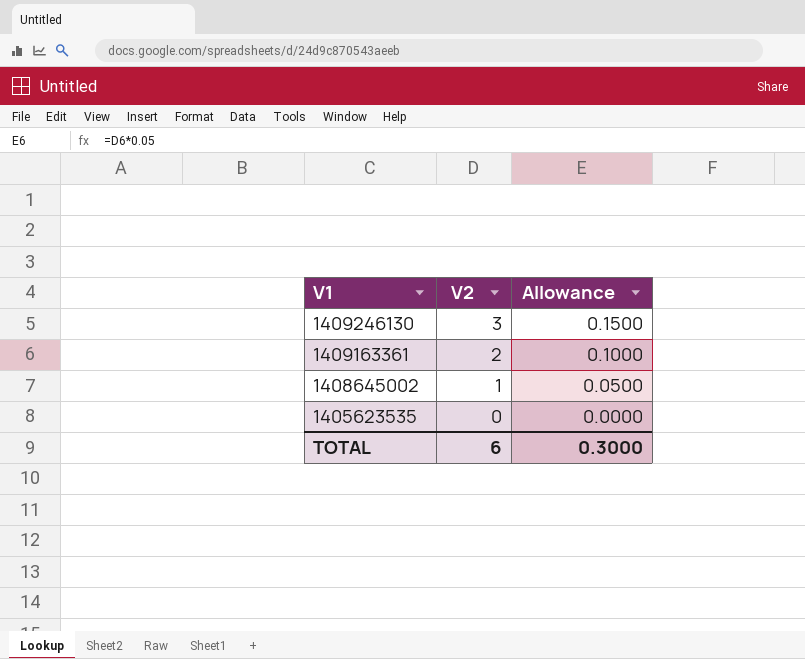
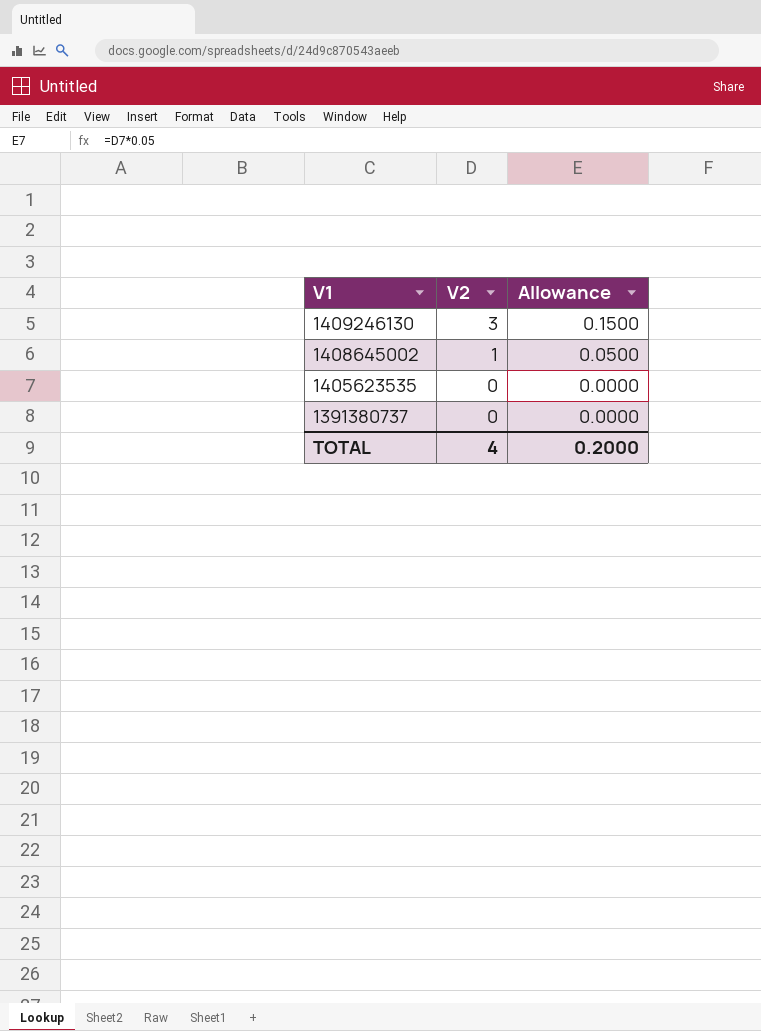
row 1409163361: 2 | 0.1000 -> none
row 1391380737: none -> 0 | 0.0000
TOTAL | V2: 6 -> 4
TOTAL | Allowance: 0.3000 -> 0.2000

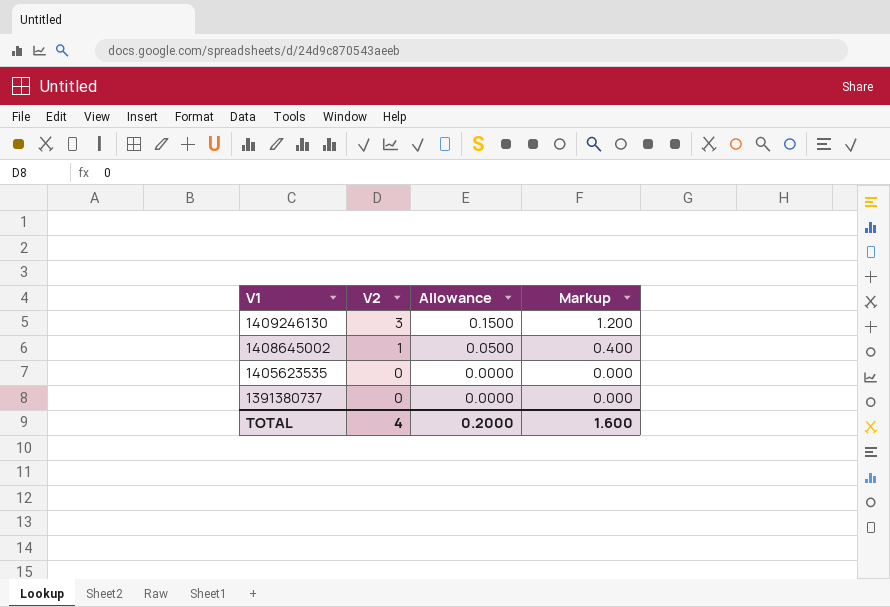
column Markup | formula: none -> [V2] * 0.4

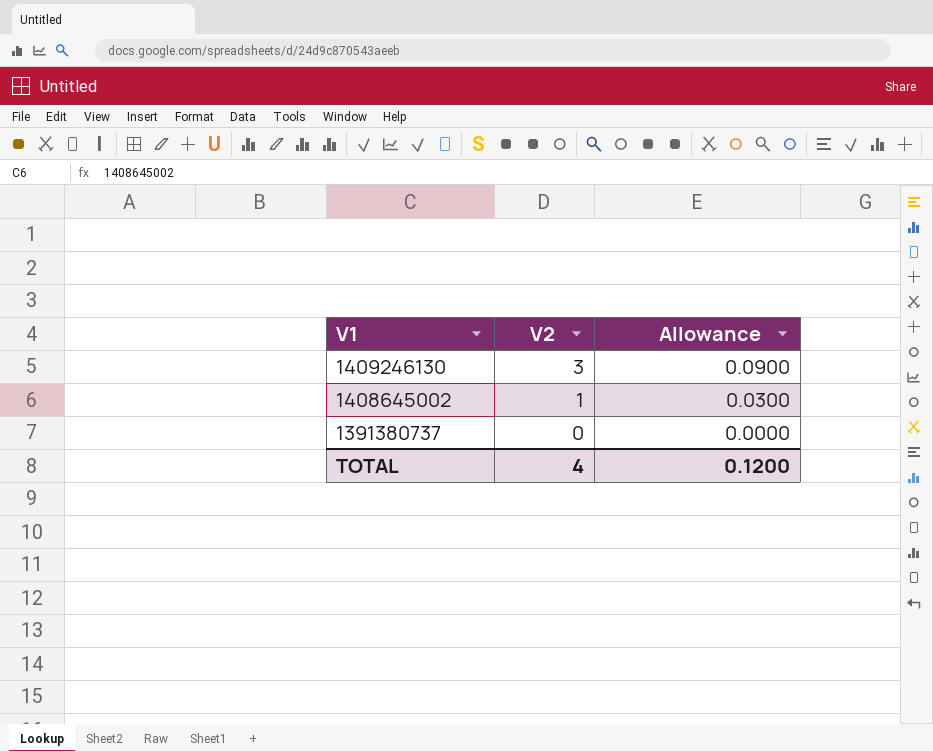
column Markup | formula: [V2] * 0.4 -> none
column Allowance | formula: [V2] * 0.05 -> [V2] * 0.03
row 1405623535: 0 | 0.0000 | 0.000 -> none
TOTAL | Allowance: 0.2000 -> 0.1200

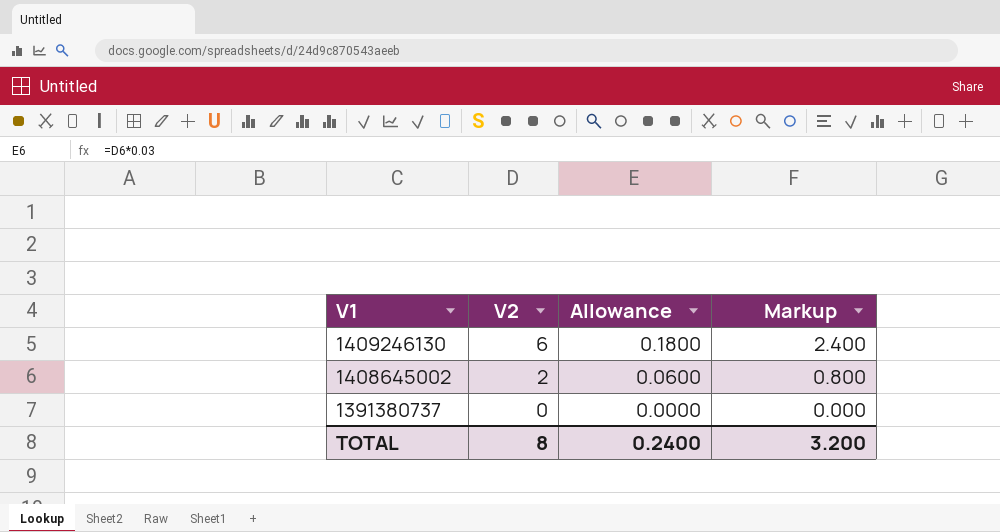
column Markup | formula: none -> [V2] * 0.4
1409246130 | V2: 3 -> 6
1409246130 | Allowance: 0.0900 -> 0.1800
1408645002 | V2: 1 -> 2
1408645002 | Allowance: 0.0300 -> 0.0600
TOTAL | V2: 4 -> 8
TOTAL | Allowance: 0.1200 -> 0.2400

